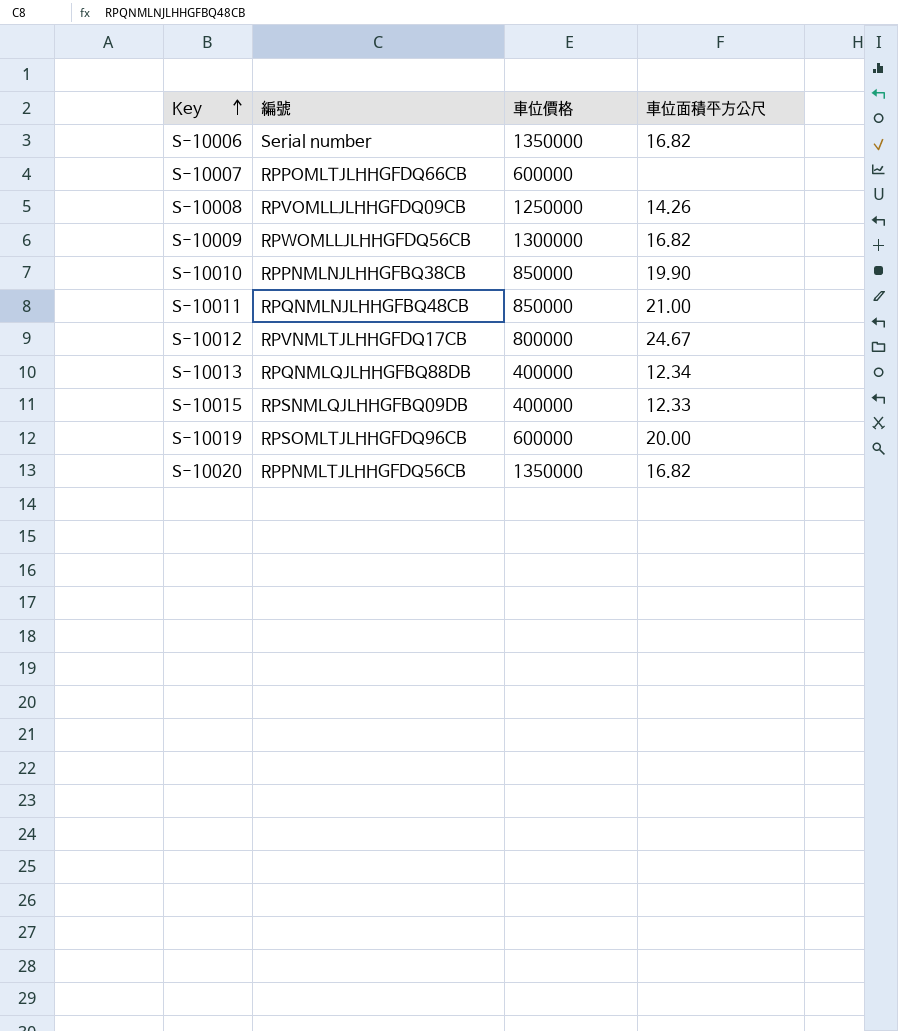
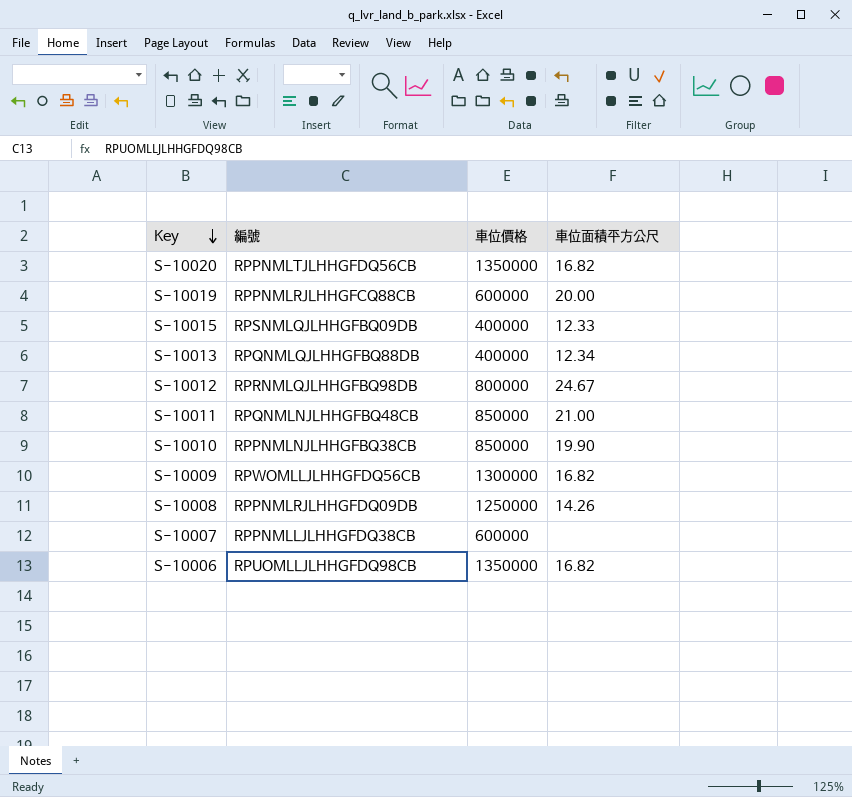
row order: Key ascending -> Key descending
S-10019 | 編號: RPSOMLTJLHHGFDQ96CB -> RPPNMLRJLHHGFCQ88CB
S-10012 | 編號: RPVNMLTJLHHGFDQ17CB -> RPRNMLQJLHHGFBQ98DB
S-10008 | 編號: RPVOMLLJLHHGFDQ09CB -> RPPNMLRJLHHGFDQ09DB
S-10007 | 編號: RPPOMLTJLHHGFDQ66CB -> RPPNMLLJLHHGFDQ38CB
S-10006 | 編號: Serial number -> RPUOMLLJLHHGFDQ98CB

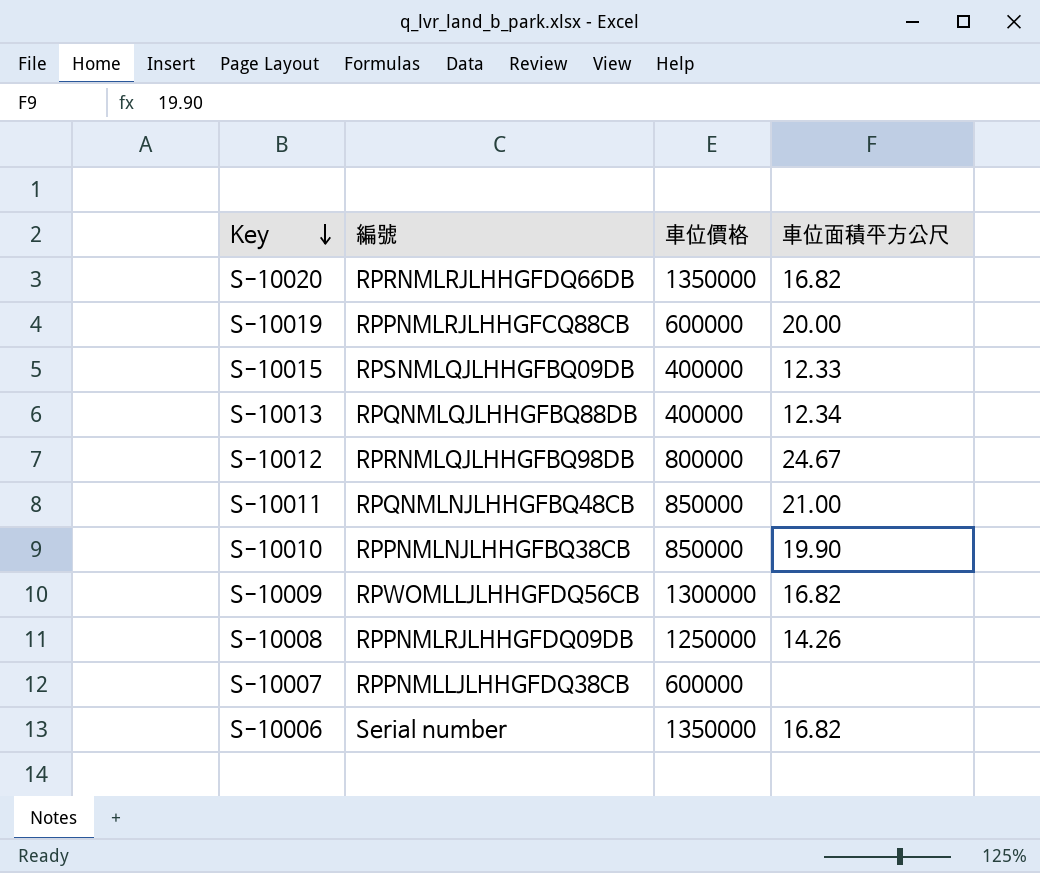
S-10020 | 編號: RPPNMLTJLHHGFDQ56CB -> RPRNMLRJLHHGFDQ66DB
S-10006 | 編號: RPUOMLLJLHHGFDQ98CB -> Serial number

